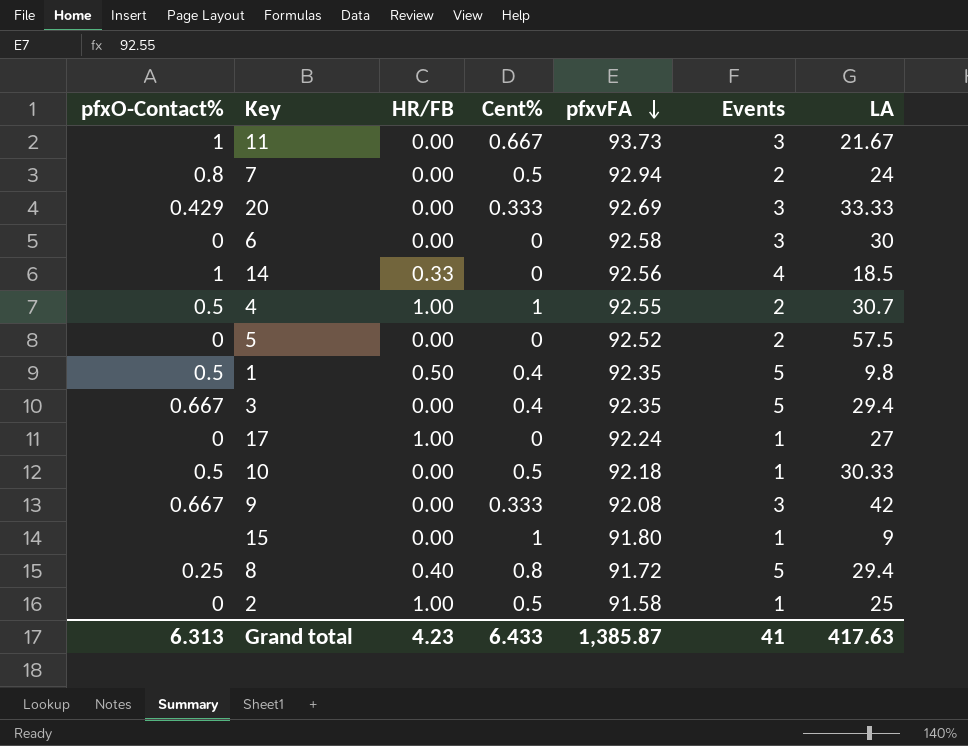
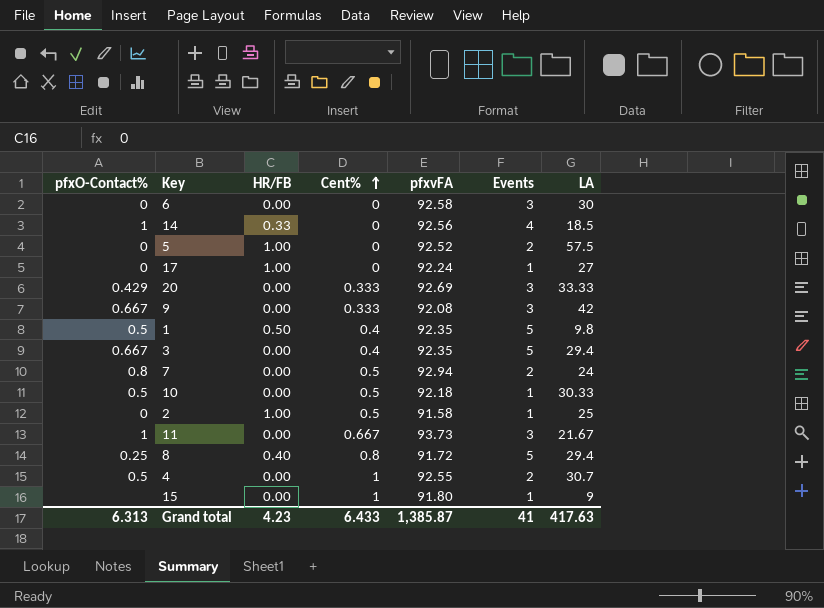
row order: pfxvFA descending -> Cent% ascending
5 | HR/FB: 0.00 -> 1.00
4 | HR/FB: 1.00 -> 0.00

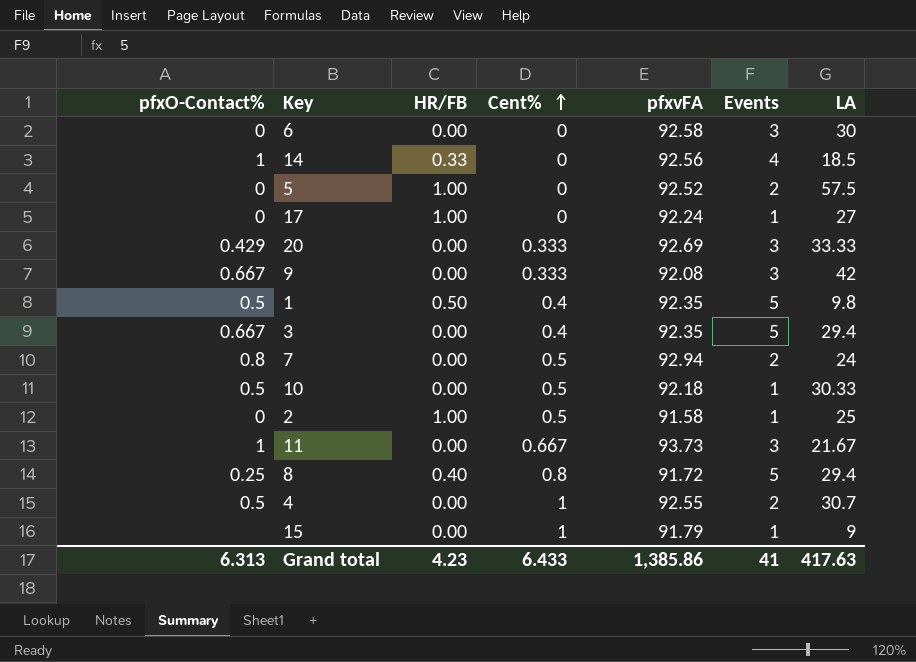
15 | pfxvFA: 91.80 -> 91.79
Grand total | pfxvFA: 1,385.87 -> 1,385.86

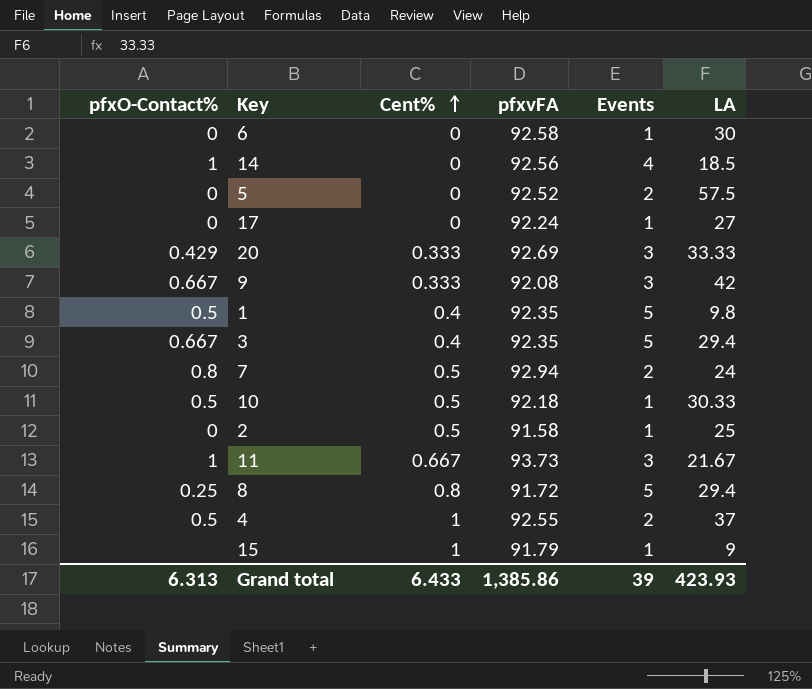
column HR/FB | position: 3 -> none
6 | Events: 3 -> 1
4 | LA: 30.7 -> 37
Grand total | Events: 41 -> 39
Grand total | LA: 417.63 -> 423.93

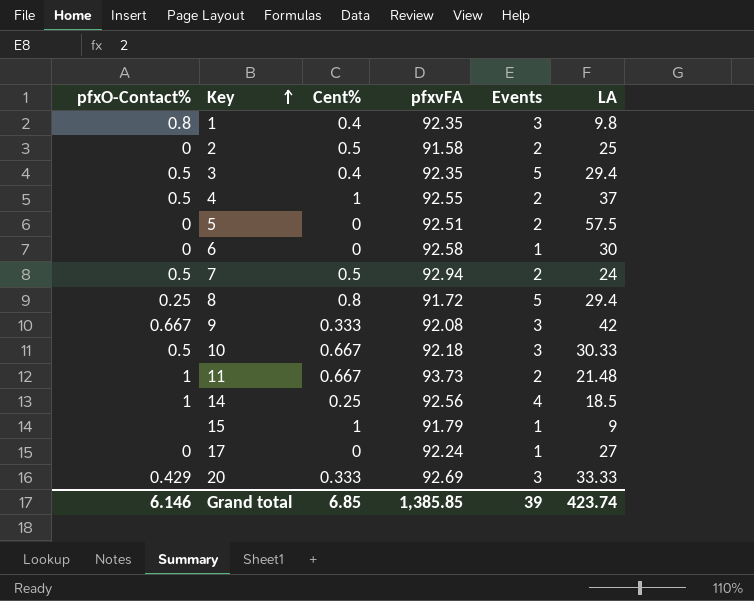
row order: Cent% ascending -> Key ascending
1 | pfxO-Contact%: 0.5 -> 0.8
1 | Events: 5 -> 3
2 | Events: 1 -> 2
3 | pfxO-Contact%: 0.667 -> 0.5
5 | pfxvFA: 92.52 -> 92.51
7 | pfxO-Contact%: 0.8 -> 0.5
10 | Cent%: 0.5 -> 0.667
10 | Events: 1 -> 3
11 | Events: 3 -> 2
11 | LA: 21.67 -> 21.48
14 | Cent%: 0 -> 0.25
Grand total | pfxO-Contact%: 6.313 -> 6.146
Grand total | Cent%: 6.433 -> 6.85
Grand total | pfxvFA: 1,385.86 -> 1,385.85
Grand total | LA: 423.93 -> 423.74

